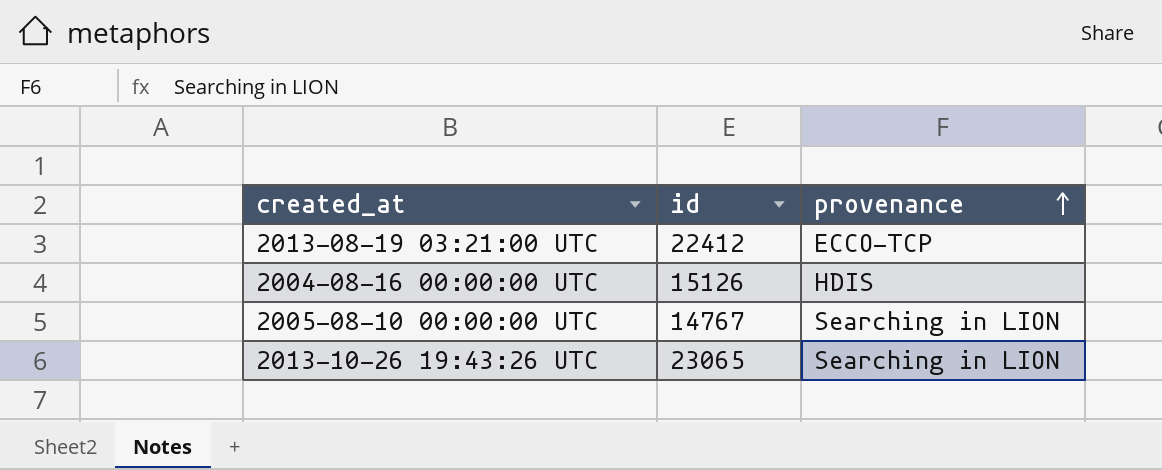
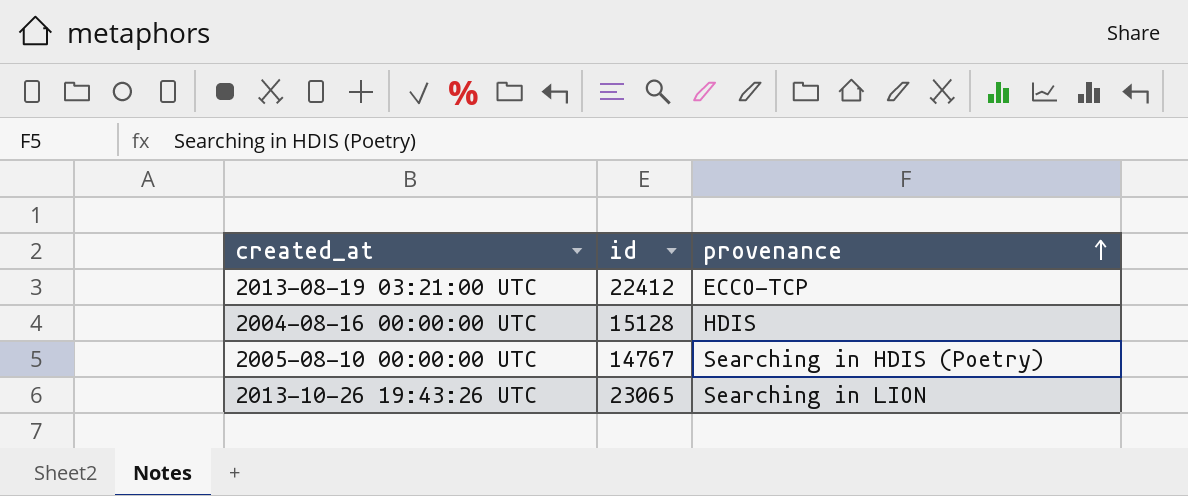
2004-08-16 00:00:00 UTC | id: 15126 -> 15128
2005-08-10 00:00:00 UTC | provenance: Searching in LION -> Searching in HDIS (Poetry)

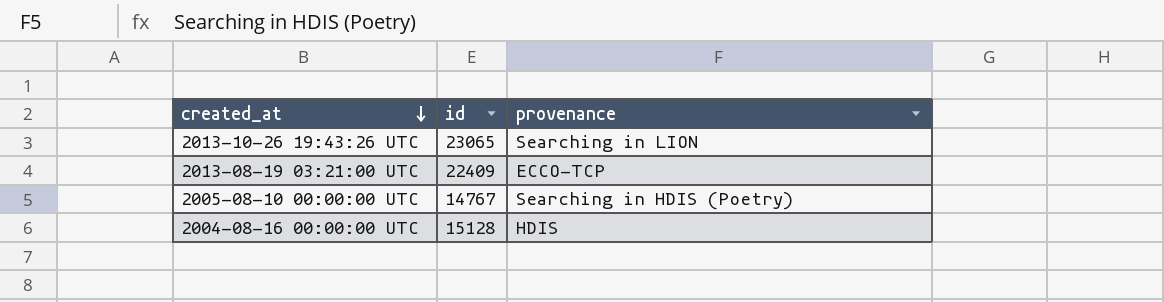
row order: provenance ascending -> created_at descending
2013-08-19 03:21:00 UTC | id: 22412 -> 22409

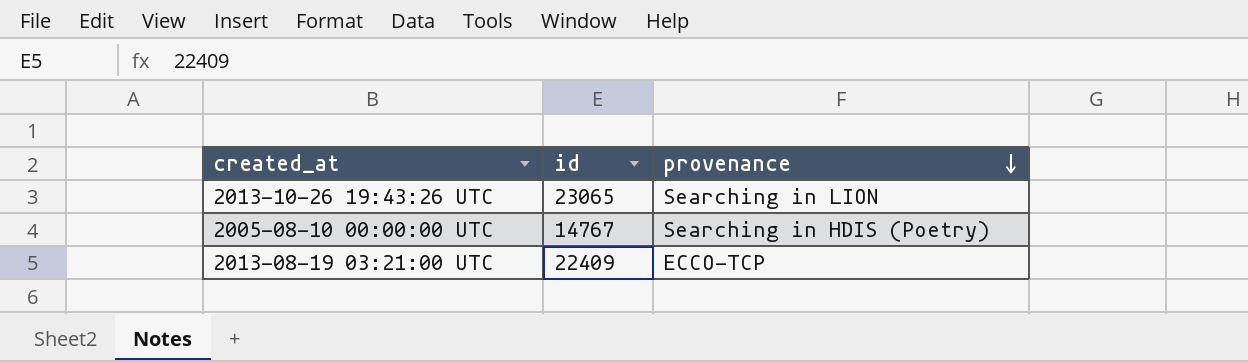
row order: created_at descending -> provenance descending
row 2004-08-16 00:00:00 UTC: 15128 | HDIS -> none

